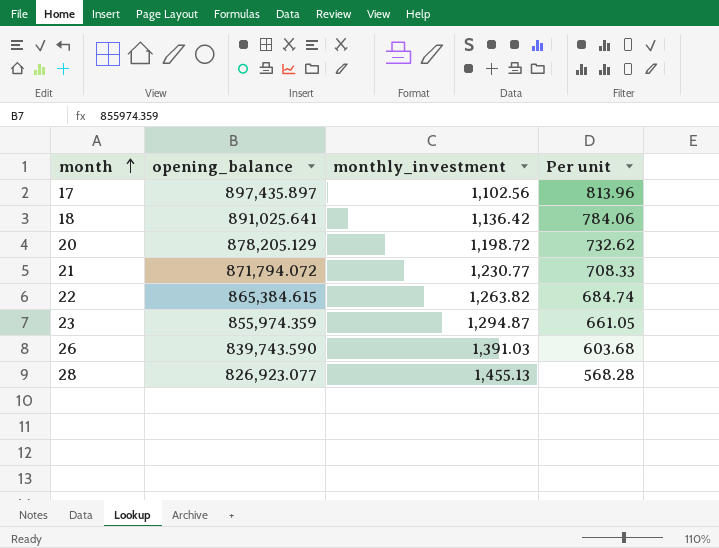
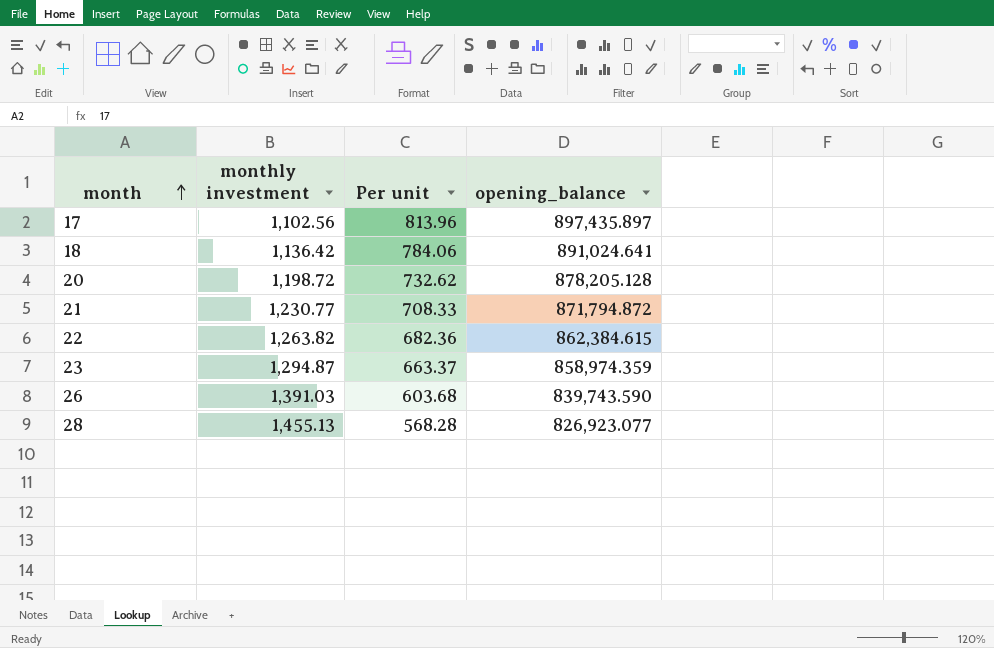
column name: monthly_investment -> monthly investment
column opening_balance | position: 2 -> 4
18 | opening_balance: 891,025.641 -> 891,024.641
20 | opening_balance: 878,205.129 -> 878,205.128
21 | opening_balance: 871,794.072 -> 871,794.872
22 | Per unit: 684.74 -> 682.36
22 | opening_balance: 865,384.615 -> 862,384.615
23 | Per unit: 661.05 -> 663.37
23 | opening_balance: 855,974.359 -> 858,974.359

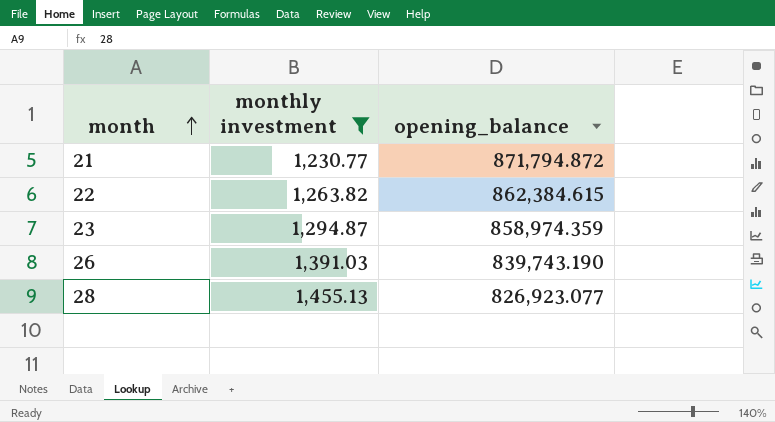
filter: none -> monthly investment >= 1,230.77
column Per unit | formula: [opening_balance] / [monthly investment] -> none
26 | opening_balance: 839,743.590 -> 839,743.190

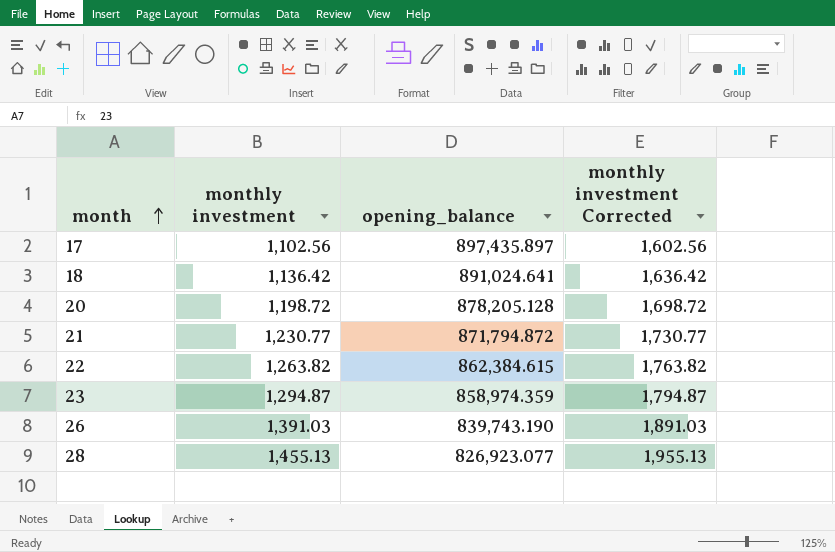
filter: monthly investment >= 1,230.77 -> none
column monthly investment Corrected | formula: none -> [monthly investment] + 500

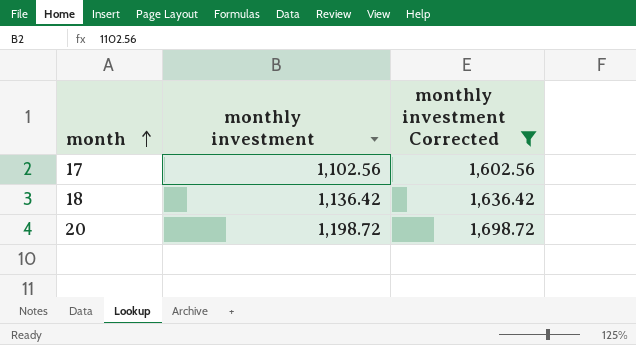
filter: none -> monthly investment Corrected <= 1,698.72
column opening_balance | position: 3 -> none

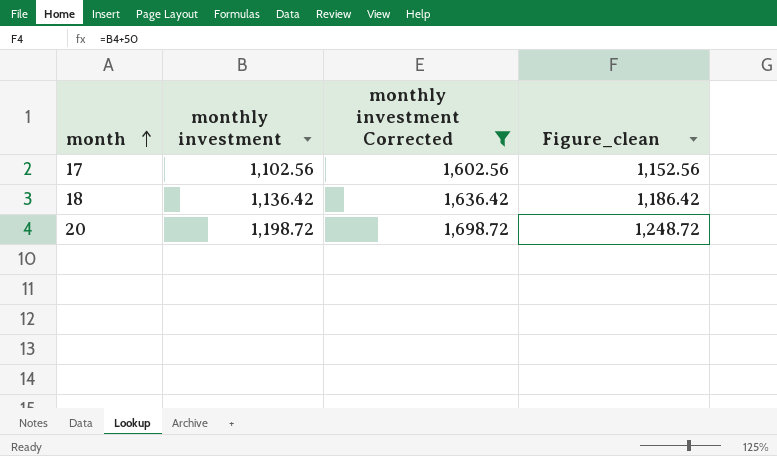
column Figure_clean | formula: none -> [monthly investment] + 50

